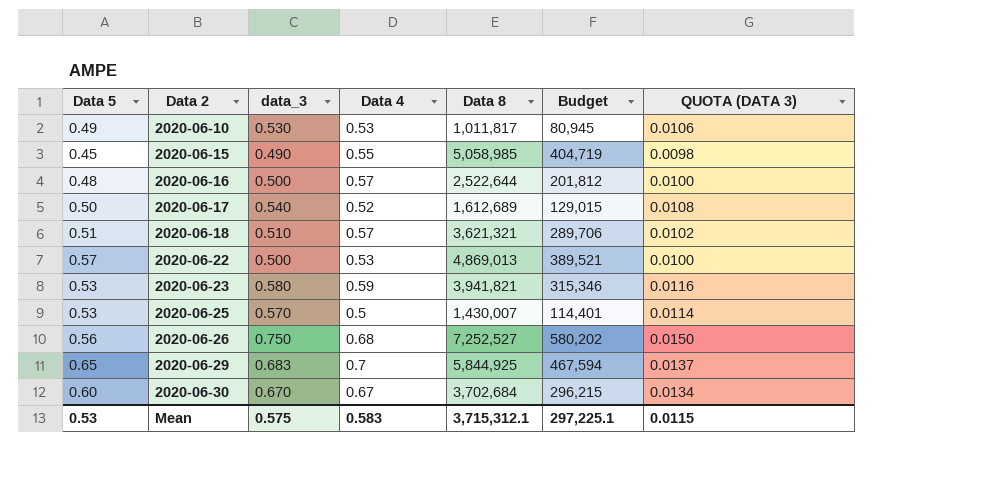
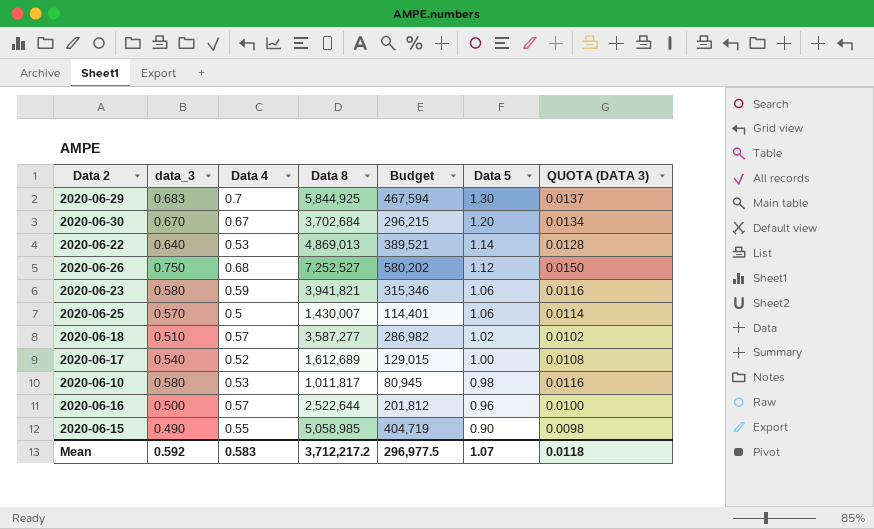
row order: Data 2 ascending -> Data 5 descending
column Data 5 | position: 1 -> 6
2020-06-29 | Data 5: 0.65 -> 1.30
2020-06-30 | Data 5: 0.60 -> 1.20
2020-06-22 | data_3: 0.500 -> 0.640
2020-06-22 | Data 5: 0.57 -> 1.14
2020-06-22 | QUOTA (DATA 3): 0.0100 -> 0.0128
2020-06-26 | Data 5: 0.56 -> 1.12
2020-06-23 | Data 5: 0.53 -> 1.06
2020-06-25 | Data 5: 0.53 -> 1.06
2020-06-18 | Data 8: 3,621,321 -> 3,587,277
2020-06-18 | Budget: 289,706 -> 286,982
2020-06-18 | Data 5: 0.51 -> 1.02
2020-06-17 | Data 5: 0.50 -> 1.00
2020-06-10 | data_3: 0.530 -> 0.580
2020-06-10 | Data 5: 0.49 -> 0.98
2020-06-10 | QUOTA (DATA 3): 0.0106 -> 0.0116
2020-06-16 | Data 5: 0.48 -> 0.96
2020-06-15 | Data 5: 0.45 -> 0.90
Mean | data_3: 0.575 -> 0.592
Mean | Data 8: 3,715,312.1 -> 3,712,217.2
Mean | Budget: 297,225.1 -> 296,977.5
Mean | Data 5: 0.53 -> 1.07
Mean | QUOTA (DATA 3): 0.0115 -> 0.0118

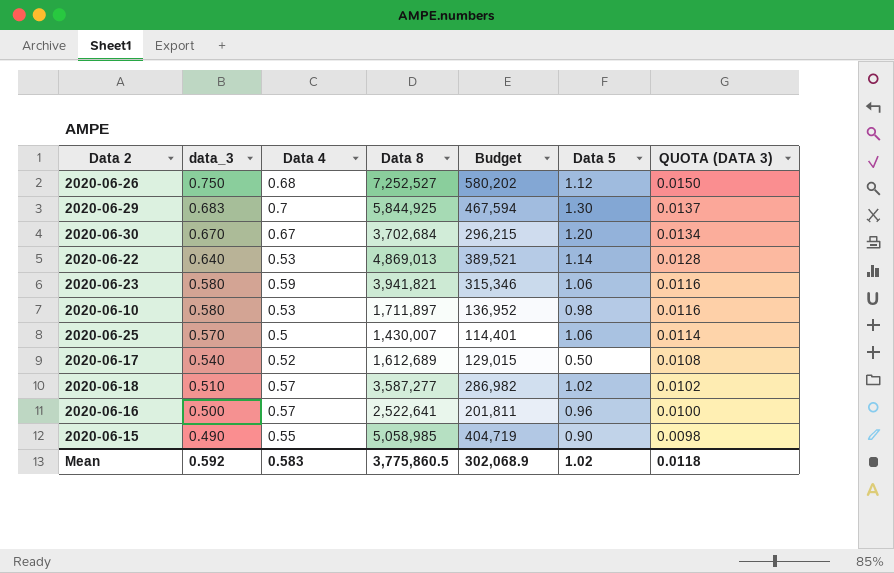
row order: Data 5 descending -> data_3 descending
2020-06-10 | Data 8: 1,011,817 -> 1,711,897
2020-06-10 | Budget: 80,945 -> 136,952
2020-06-17 | Data 5: 1.00 -> 0.50
2020-06-16 | Data 8: 2,522,644 -> 2,522,641
2020-06-16 | Budget: 201,812 -> 201,811
Mean | Data 8: 3,712,217.2 -> 3,775,860.5
Mean | Budget: 296,977.5 -> 302,068.9
Mean | Data 5: 1.07 -> 1.02

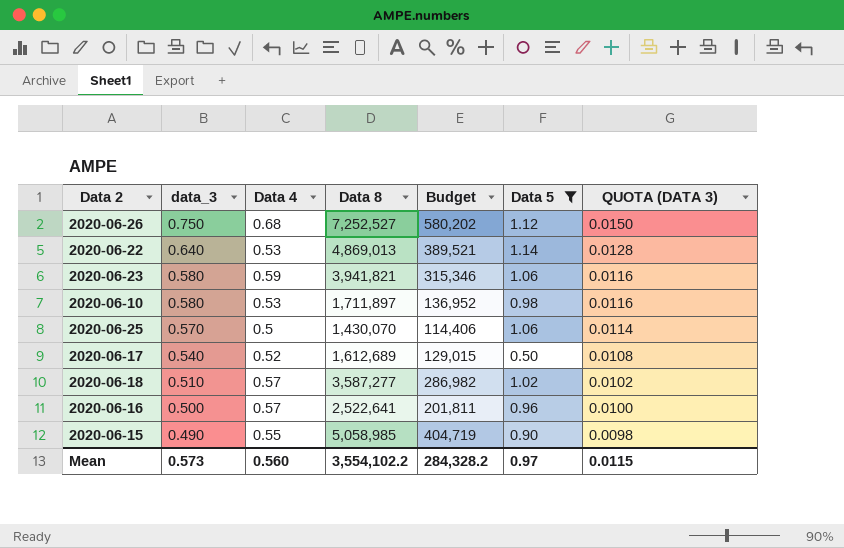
filter: none -> Data 5 <= 1.14
2020-06-25 | Data 8: 1,430,007 -> 1,430,070
2020-06-25 | Budget: 114,401 -> 114,406
Mean | data_3: 0.592 -> 0.573
Mean | Data 4: 0.583 -> 0.560
Mean | Data 8: 3,775,860.5 -> 3,554,102.2
Mean | Budget: 302,068.9 -> 284,328.2
Mean | Data 5: 1.02 -> 0.97
Mean | QUOTA (DATA 3): 0.0118 -> 0.0115

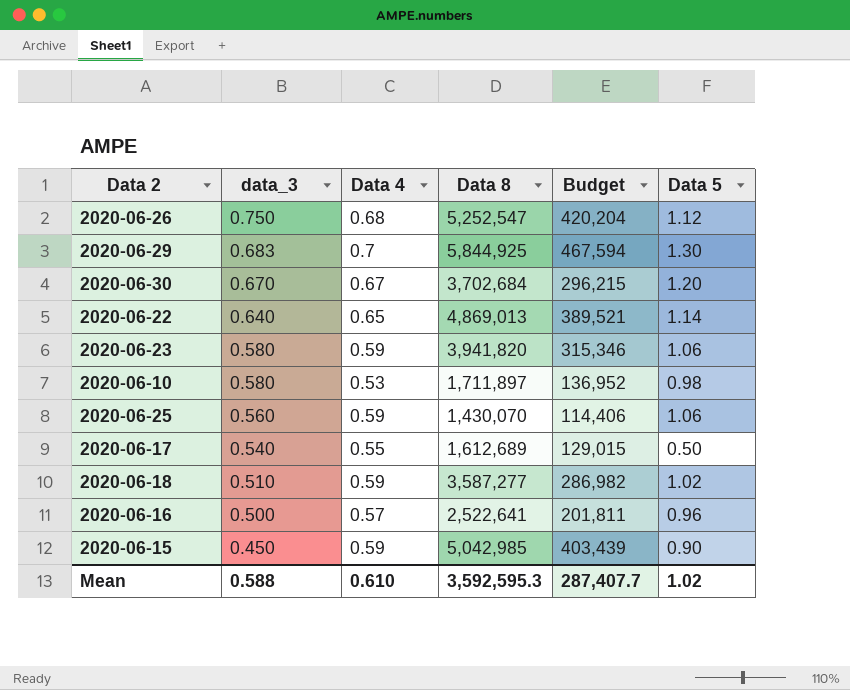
filter: Data 5 <= 1.14 -> none
column QUOTA (DATA 3) | formula: [data_3] * 0.02 -> none
2020-06-26 | Data 8: 7,252,527 -> 5,252,547
2020-06-26 | Budget: 580,202 -> 420,204
2020-06-22 | Data 4: 0.53 -> 0.65
2020-06-23 | Data 8: 3,941,821 -> 3,941,820
2020-06-25 | data_3: 0.570 -> 0.560
2020-06-25 | Data 4: 0.5 -> 0.59
2020-06-17 | Data 4: 0.52 -> 0.55
2020-06-18 | Data 4: 0.57 -> 0.59
2020-06-15 | data_3: 0.490 -> 0.450
2020-06-15 | Data 4: 0.55 -> 0.59
2020-06-15 | Data 8: 5,058,985 -> 5,042,985
2020-06-15 | Budget: 404,719 -> 403,439
Mean | data_3: 0.573 -> 0.588
Mean | Data 4: 0.560 -> 0.610
Mean | Data 8: 3,554,102.2 -> 3,592,595.3
Mean | Budget: 284,328.2 -> 287,407.7
Mean | Data 5: 0.97 -> 1.02

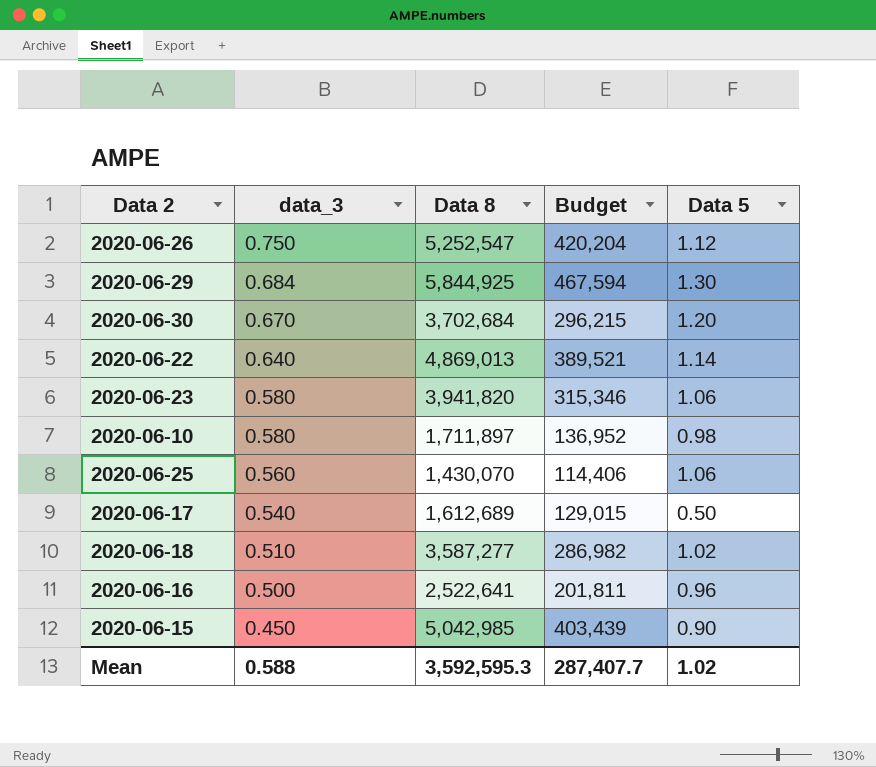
column Data 4 | position: 3 -> none
2020-06-29 | data_3: 0.683 -> 0.684

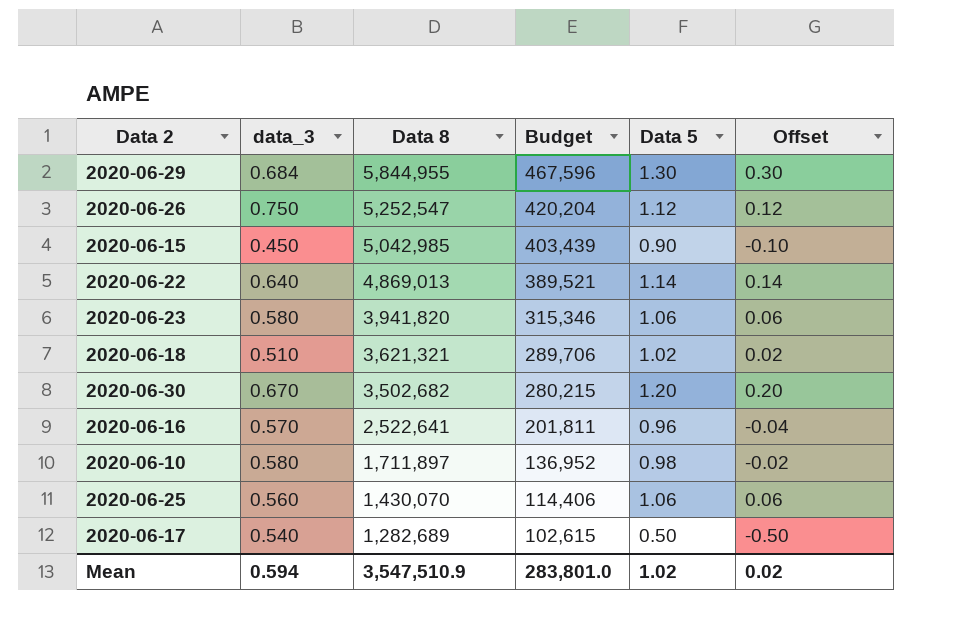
row order: data_3 descending -> Data 8 descending
column Offset | formula: none -> [Data 5] - 1
2020-06-29 | Data 8: 5,844,925 -> 5,844,955
2020-06-29 | Budget: 467,594 -> 467,596
2020-06-18 | Data 8: 3,587,277 -> 3,621,321
2020-06-18 | Budget: 286,982 -> 289,706
2020-06-30 | Data 8: 3,702,684 -> 3,502,682
2020-06-30 | Budget: 296,215 -> 280,215
2020-06-16 | data_3: 0.500 -> 0.570
2020-06-17 | Data 8: 1,612,689 -> 1,282,689
2020-06-17 | Budget: 129,015 -> 102,615
Mean | data_3: 0.588 -> 0.594
Mean | Data 8: 3,592,595.3 -> 3,547,510.9
Mean | Budget: 287,407.7 -> 283,801.0

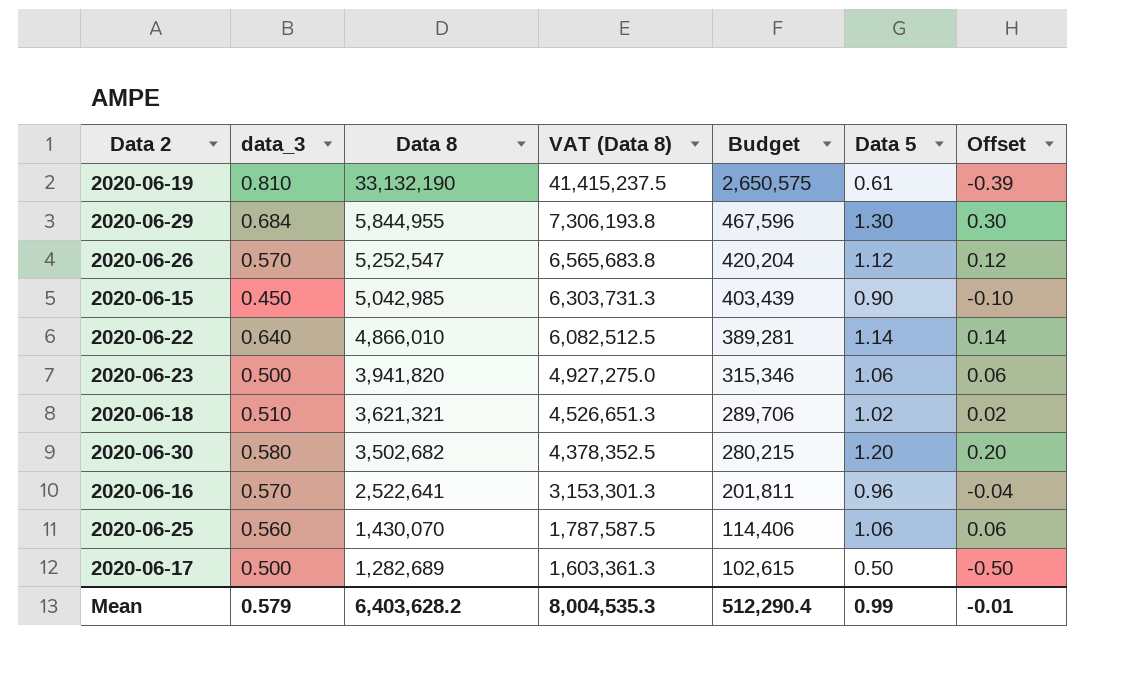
column VAT (Data 8) | formula: none -> [Data 8] * 1.25
row 2020-06-10: 0.580 | 1,711,897 | 136,952 | 0.98 | -0.02 -> none
row 2020-06-19: none -> 0.810 | 33,132,190 | 41,415,237.5 | 2,650,575 | 0.61 | -0.39
2020-06-26 | data_3: 0.750 -> 0.570
2020-06-22 | Data 8: 4,869,013 -> 4,866,010
2020-06-22 | Budget: 389,521 -> 389,281
2020-06-23 | data_3: 0.580 -> 0.500
2020-06-30 | data_3: 0.670 -> 0.580
2020-06-17 | data_3: 0.540 -> 0.500
Mean | data_3: 0.594 -> 0.579
Mean | Data 8: 3,547,510.9 -> 6,403,628.2
Mean | Budget: 283,801.0 -> 512,290.4
Mean | Data 5: 1.02 -> 0.99
Mean | Offset: 0.02 -> -0.01

